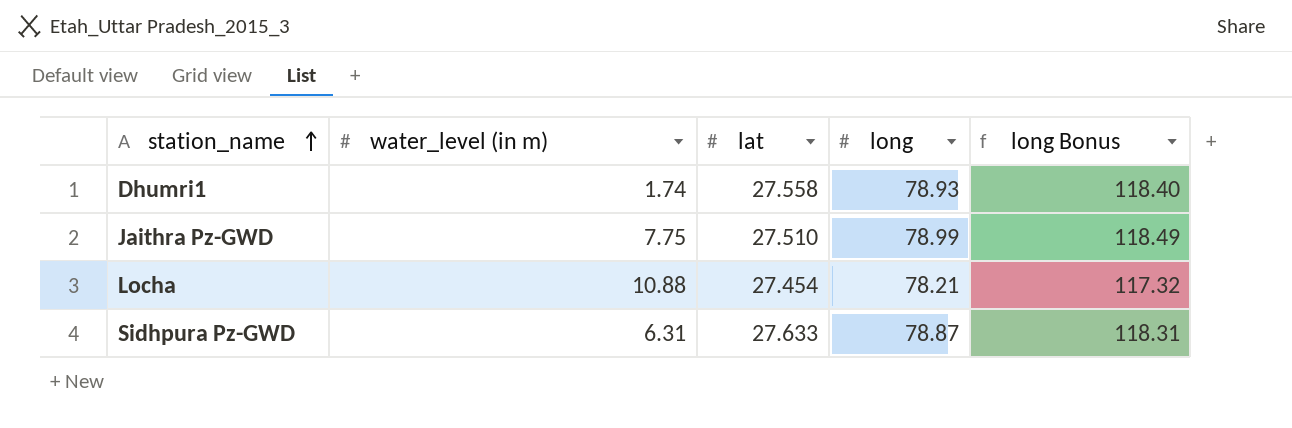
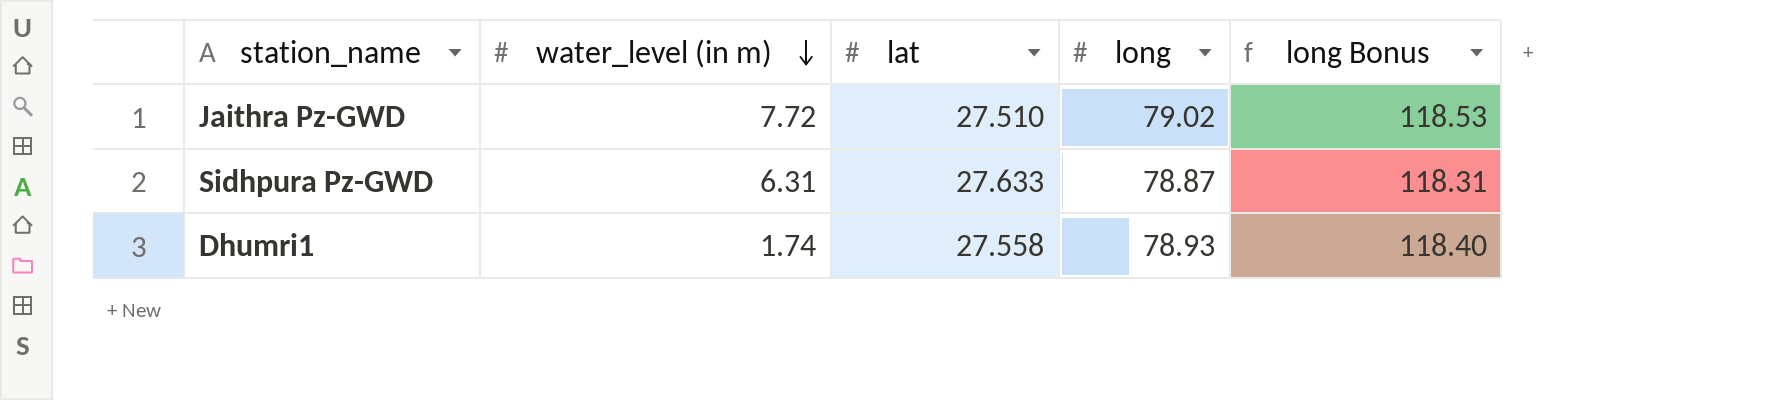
row order: station_name ascending -> water_level (in m) descending
row Locha: 10.88 | 27.454 | 78.21 | 117.32 -> none
Jaithra Pz-GWD | water_level (in m): 7.75 -> 7.72
Jaithra Pz-GWD | long: 78.99 -> 79.02
Jaithra Pz-GWD | long Bonus: 118.49 -> 118.53

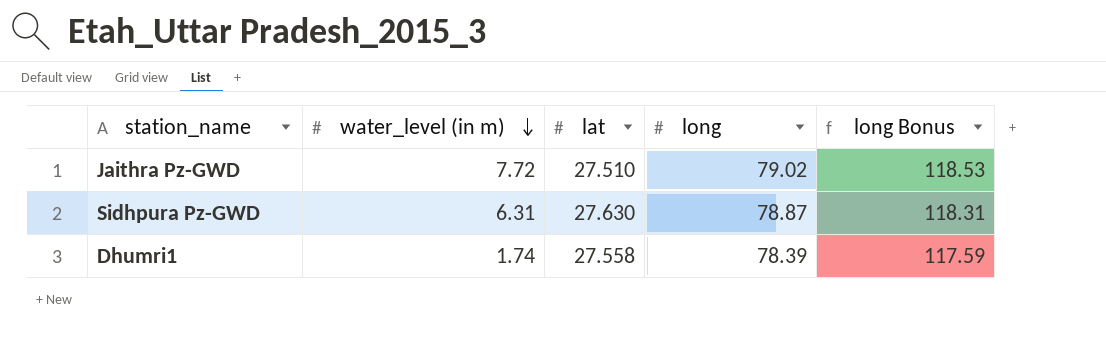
Sidhpura Pz-GWD | lat: 27.633 -> 27.630
Dhumri1 | long: 78.93 -> 78.39
Dhumri1 | long Bonus: 118.40 -> 117.59

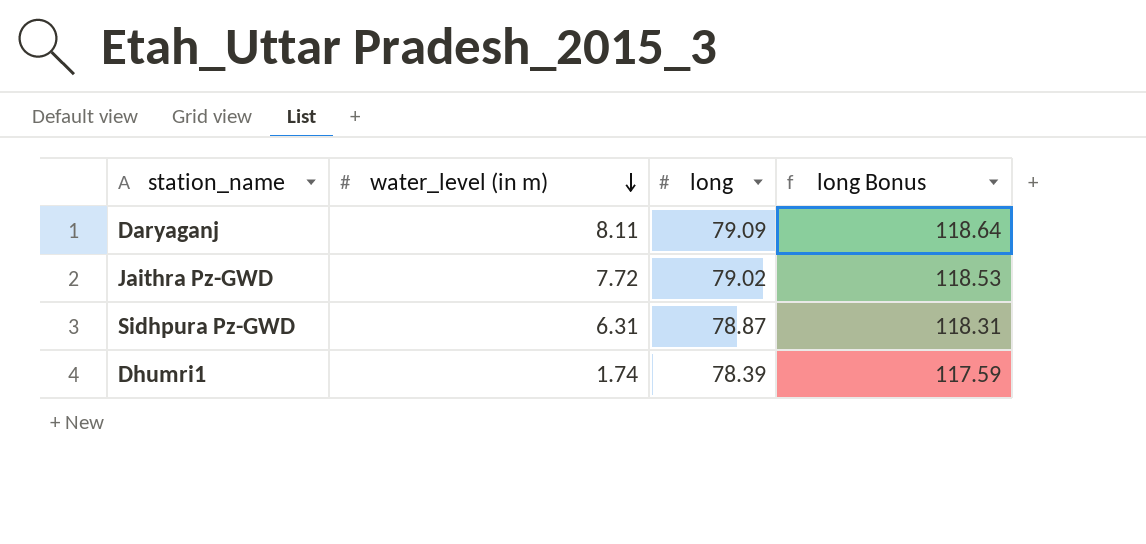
column lat | position: 3 -> none
row Daryaganj: none -> 8.11 | 79.09 | 118.64

